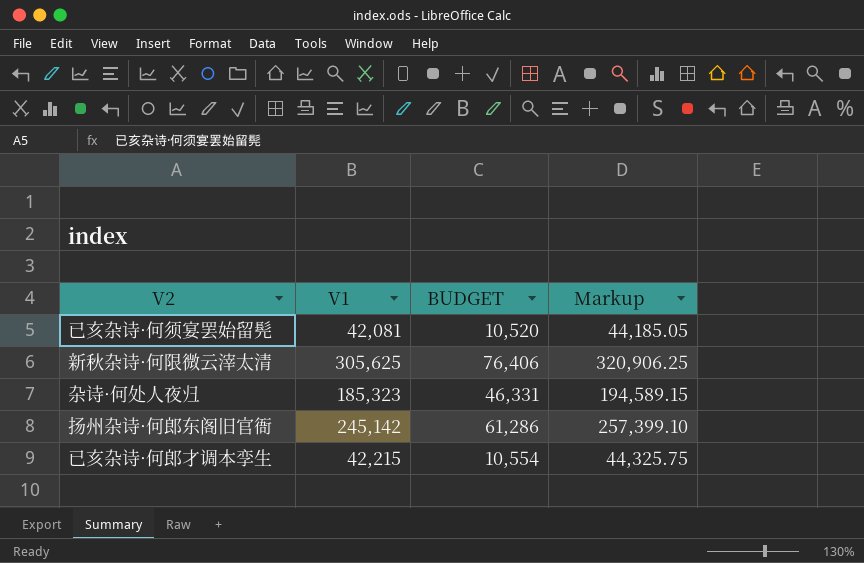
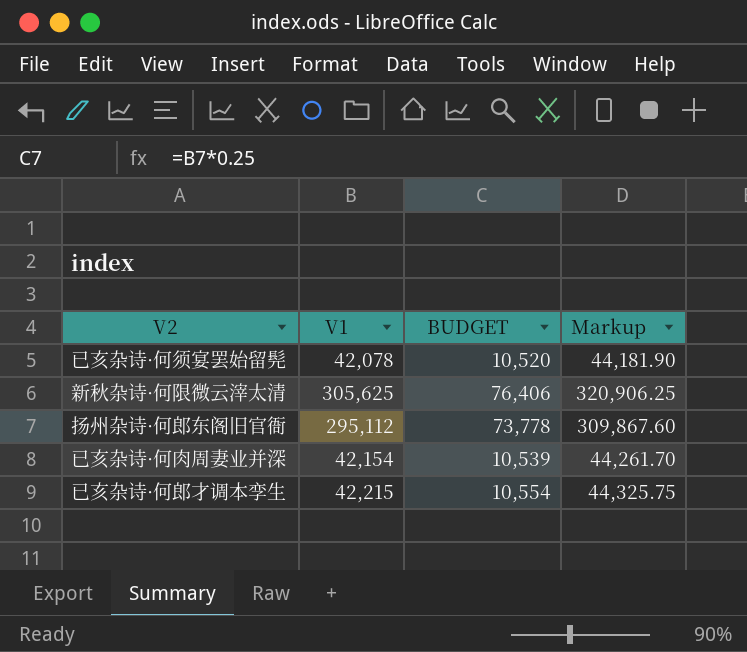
row 杂诗·何处人夜归: 185,323 | 46,331 | 194,589.15 -> none
已亥杂诗·何须宴罢始留髡 | V1: 42,081 -> 42,078
已亥杂诗·何须宴罢始留髡 | Markup: 44,185.05 -> 44,181.90
扬州杂诗·何郎东阁旧官衙 | V1: 245,142 -> 295,112
扬州杂诗·何郎东阁旧官衙 | BUDGET: 61,286 -> 73,778
扬州杂诗·何郎东阁旧官衙 | Markup: 257,399.10 -> 309,867.60
row 已亥杂诗·何肉周妻业并深: none -> 42,154 | 10,539 | 44,261.70

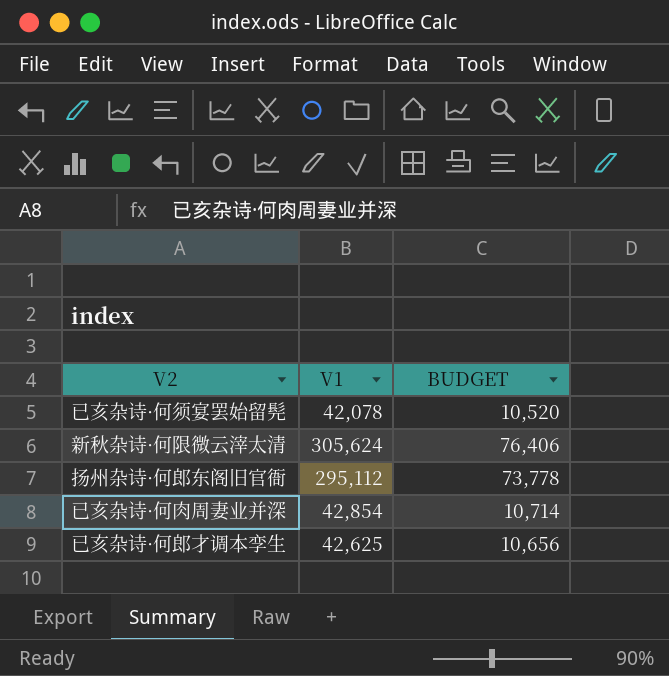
column Markup | formula: [V1] * 1.05 -> none
新秋杂诗·何限微云滓太清 | V1: 305,625 -> 305,624
已亥杂诗·何肉周妻业并深 | V1: 42,154 -> 42,854
已亥杂诗·何肉周妻业并深 | BUDGET: 10,539 -> 10,714
已亥杂诗·何郎才调本孪生 | V1: 42,215 -> 42,625
已亥杂诗·何郎才调本孪生 | BUDGET: 10,554 -> 10,656

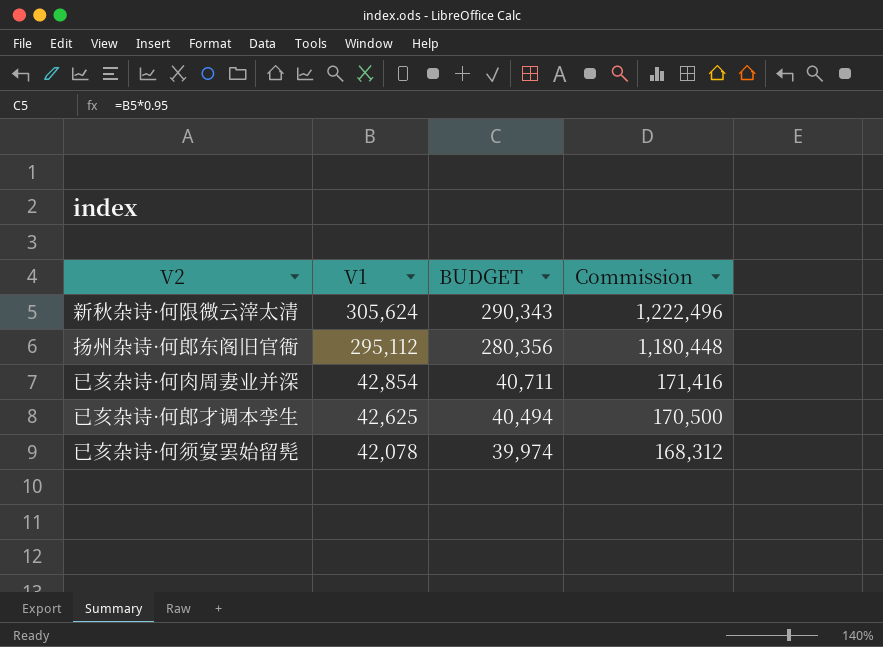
row order: none -> V1 descending
column BUDGET | formula: [V1] * 0.25 -> [V1] * 0.95
column Commission | formula: none -> [V1] * 4

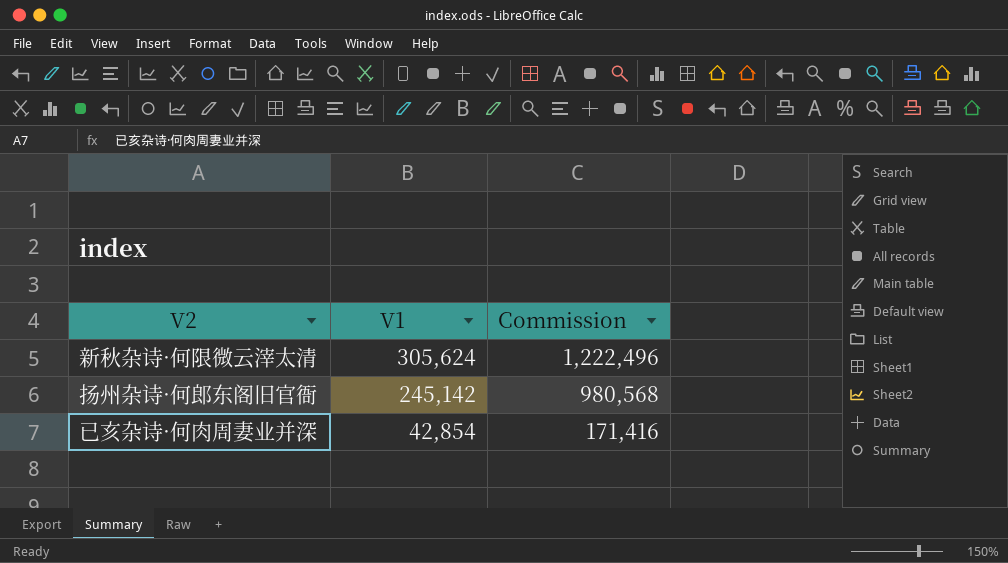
column BUDGET | formula: [V1] * 0.95 -> none
row 已亥杂诗·何郎才调本孪生: 42,625 | 40,494 | 170,500 -> none
row 已亥杂诗·何须宴罢始留髡: 42,078 | 39,974 | 168,312 -> none
扬州杂诗·何郎东阁旧官衙 | V1: 295,112 -> 245,142
扬州杂诗·何郎东阁旧官衙 | Commission: 1,180,448 -> 980,568

